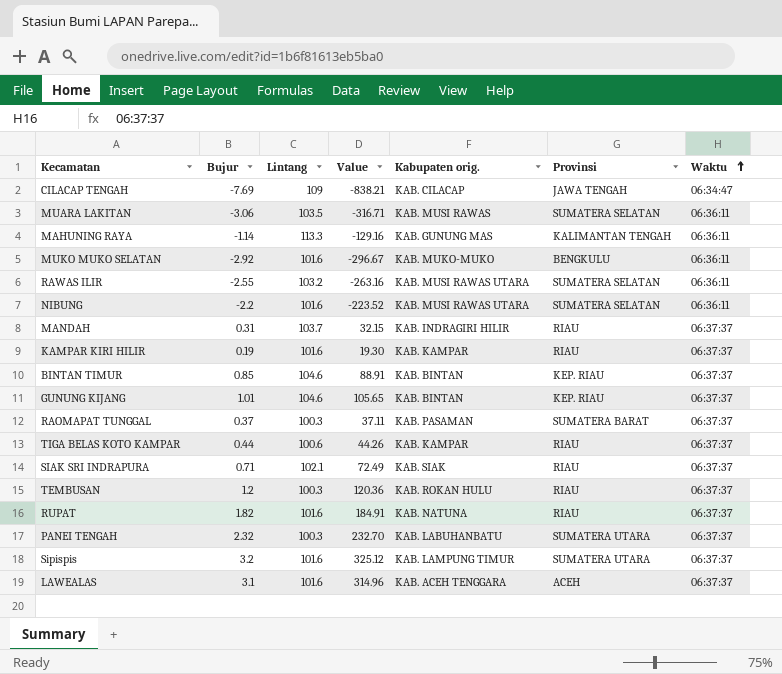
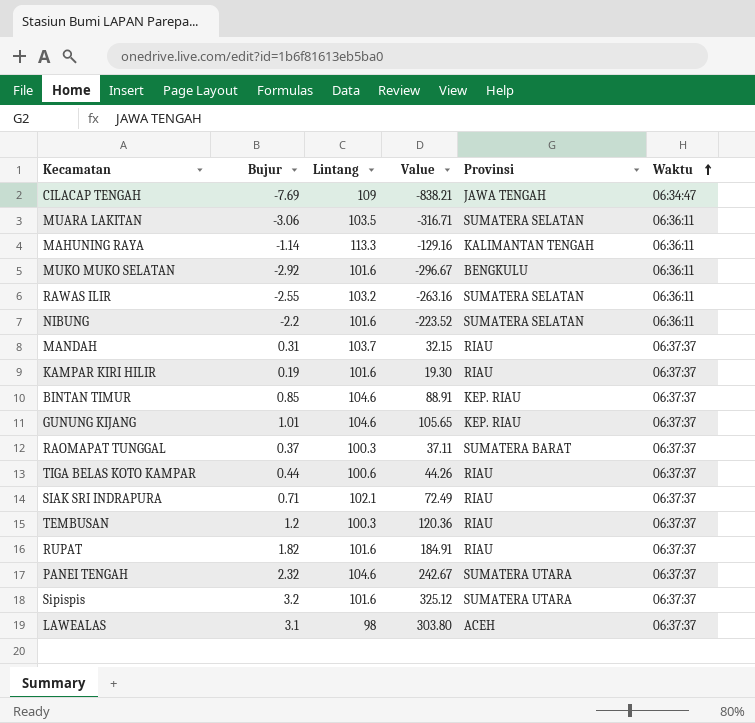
column Kabupaten orig. | position: 5 -> none
PANEI TENGAH | Lintang: 100.3 -> 104.6
PANEI TENGAH | Value: 232.70 -> 242.67
LAWEALAS | Lintang: 101.6 -> 98
LAWEALAS | Value: 314.96 -> 303.80

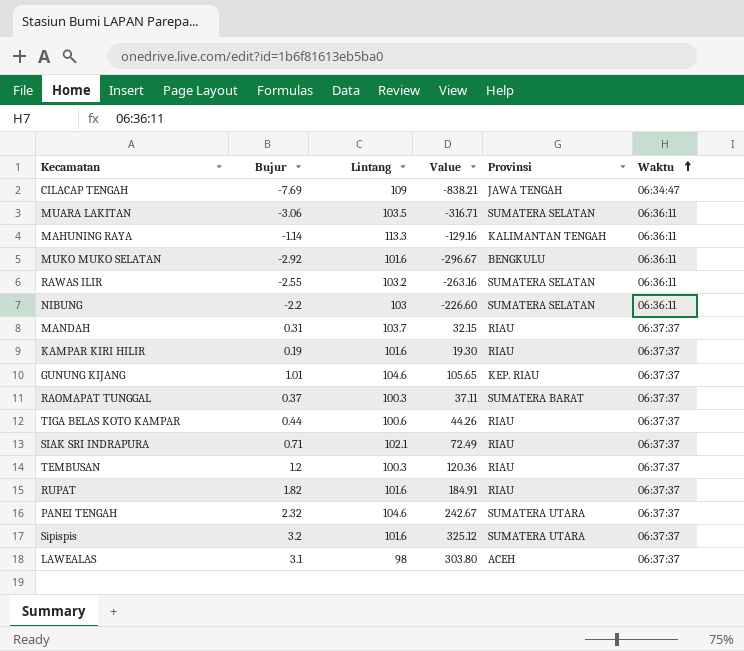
row BINTAN TIMUR: 0.85 | 104.6 | 88.91 | KEP. RIAU | 06:37:37 -> none
NIBUNG | Lintang: 101.6 -> 103
NIBUNG | Value: -223.52 -> -226.60

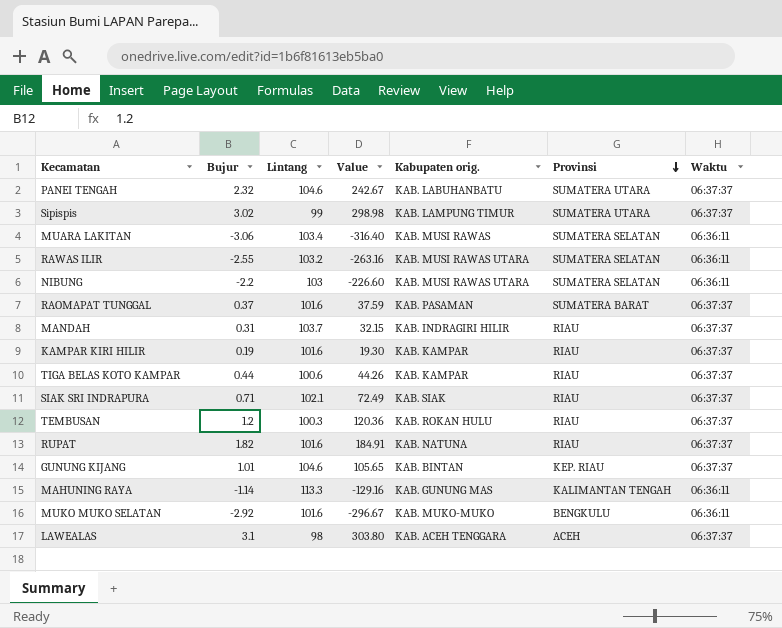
row order: Waktu ascending -> Provinsi descending
column Kabupaten orig. | position: none -> 5
row CILACAP TENGAH: -7.69 | 109 | -838.21 | JAWA TENGAH | 06:34:47 -> none
Sipispis | Bujur: 3.2 -> 3.02
Sipispis | Lintang: 101.6 -> 99
Sipispis | Value: 325.12 -> 298.98
MUARA LAKITAN | Lintang: 103.5 -> 103.4
MUARA LAKITAN | Value: -316.71 -> -316.40
RAOMAPAT TUNGGAL | Lintang: 100.3 -> 101.6
RAOMAPAT TUNGGAL | Value: 37.11 -> 37.59

